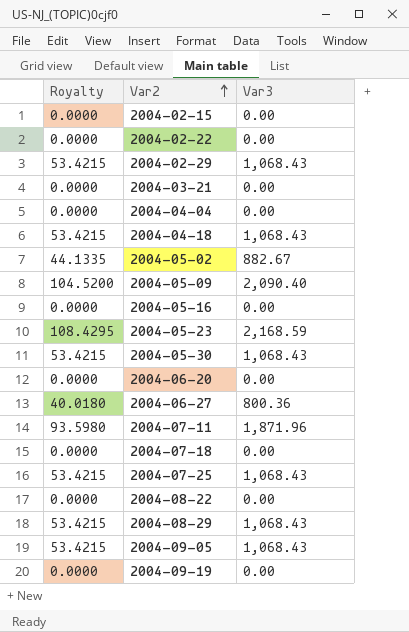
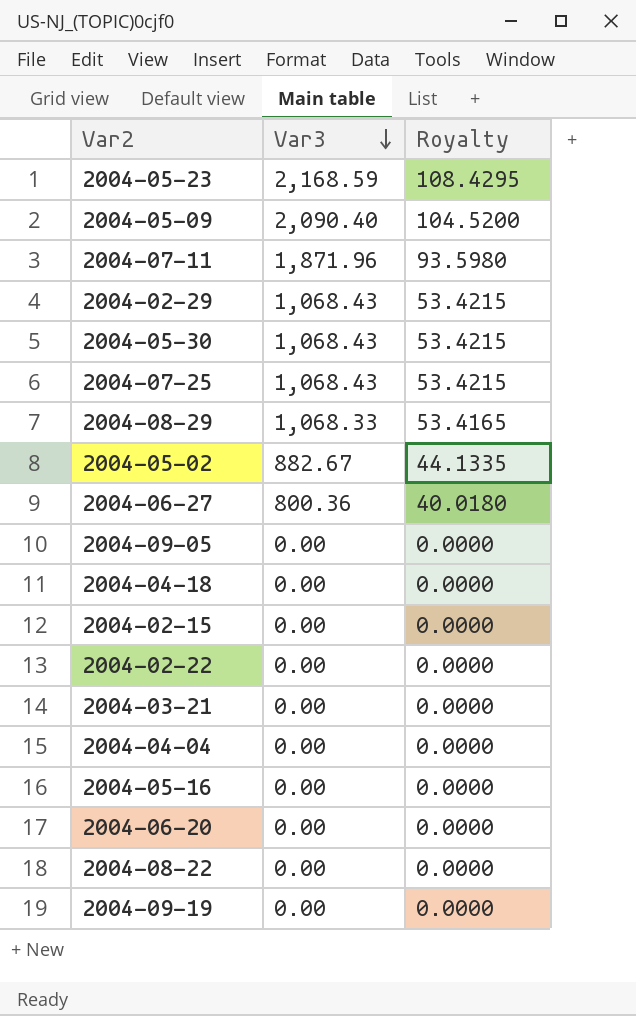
row order: Var2 ascending -> Var3 descending
column Royalty | position: 1 -> 3
row 2004-07-18: 0.0000 | 0.00 -> none
2004-08-29 | Var3: 1,068.43 -> 1,068.33
2004-08-29 | Royalty: 53.4215 -> 53.4165
2004-09-05 | Var3: 1,068.43 -> 0.00
2004-09-05 | Royalty: 53.4215 -> 0.0000
2004-04-18 | Var3: 1,068.43 -> 0.00
2004-04-18 | Royalty: 53.4215 -> 0.0000

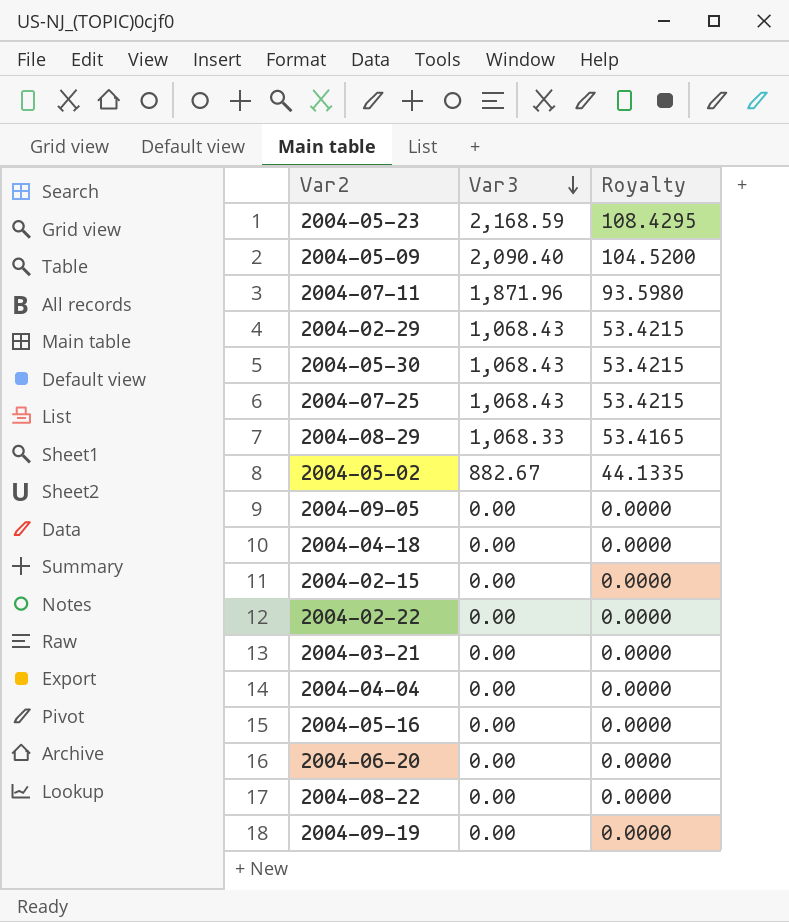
row 2004-06-27: 800.36 | 40.0180 -> none

